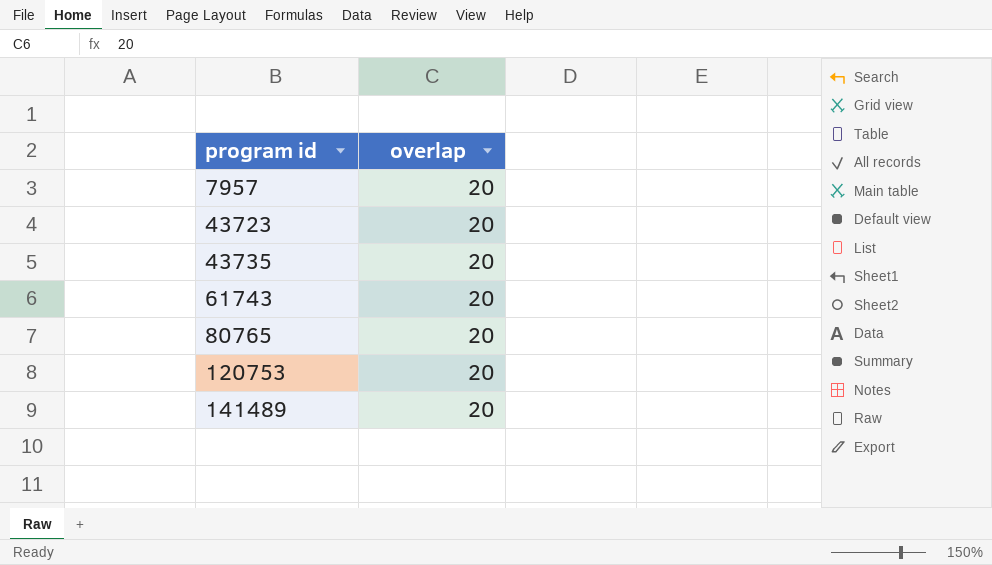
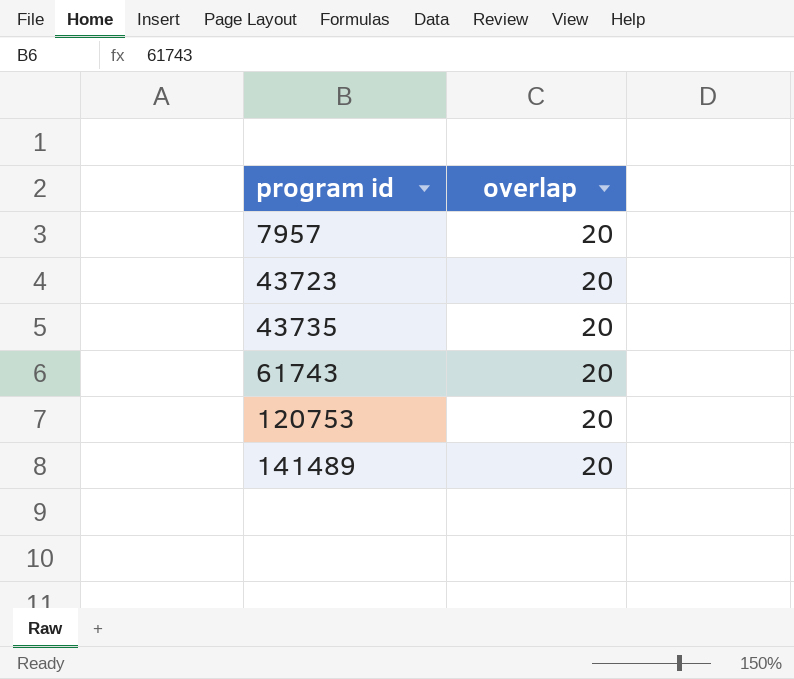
row 80765: 20 -> none

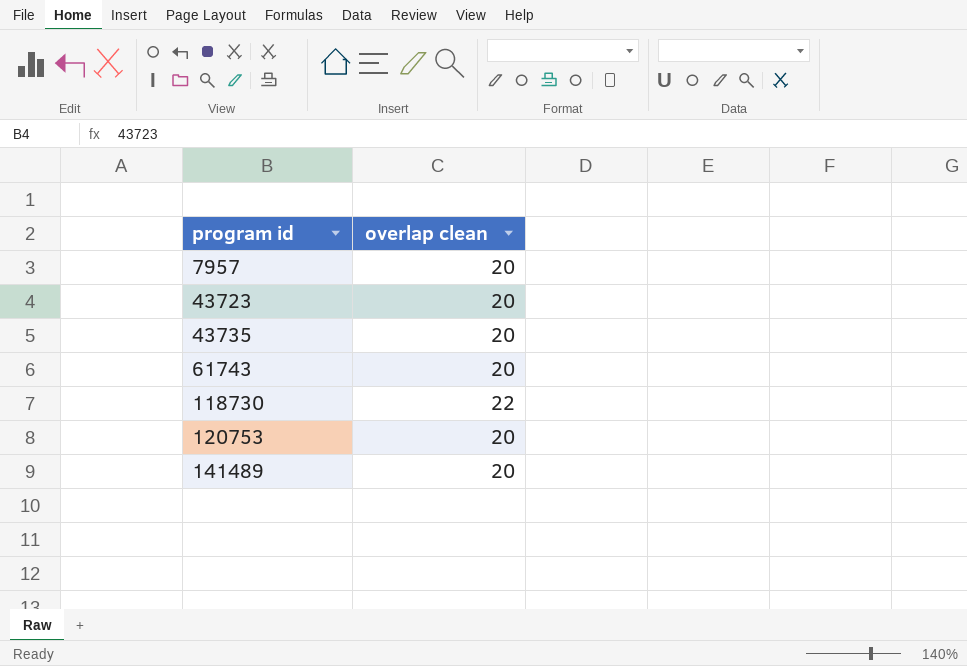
column name: overlap -> overlap clean
row 118730: none -> 22

